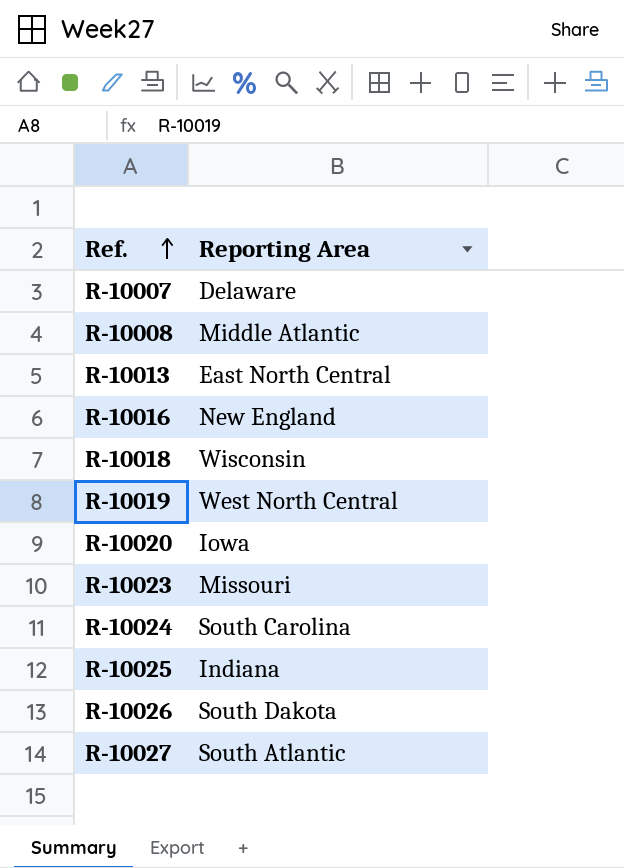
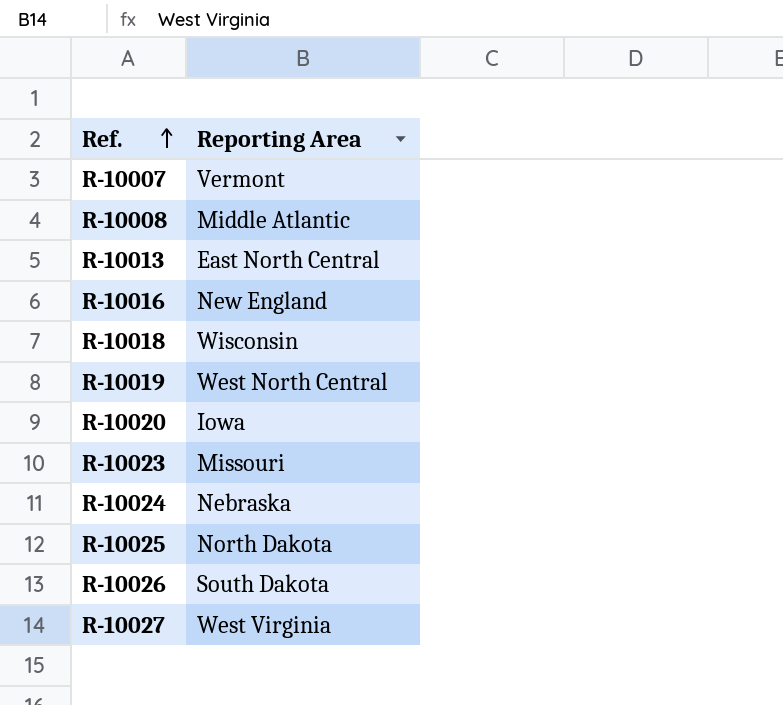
R-10007 | Reporting Area: Delaware -> Vermont
R-10024 | Reporting Area: South Carolina -> Nebraska
R-10025 | Reporting Area: Indiana -> North Dakota
R-10027 | Reporting Area: South Atlantic -> West Virginia

